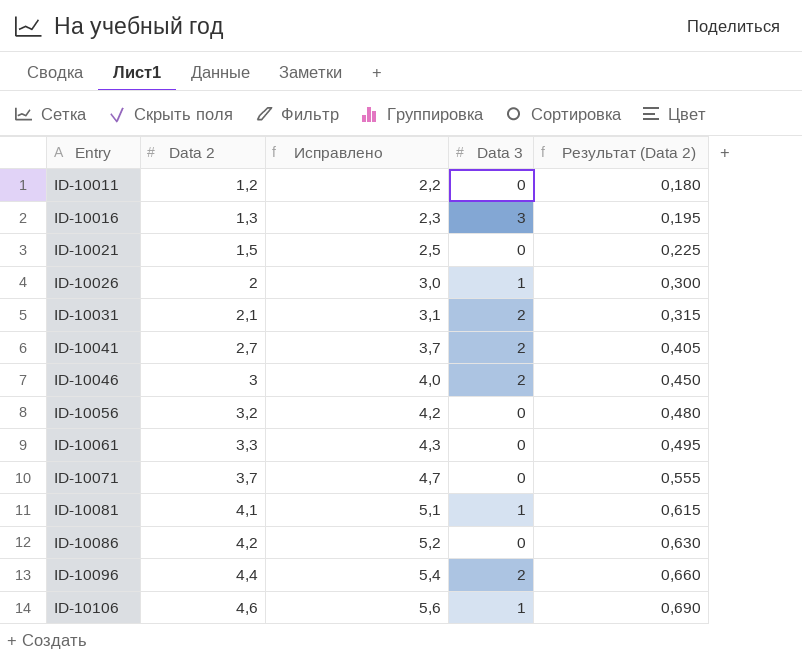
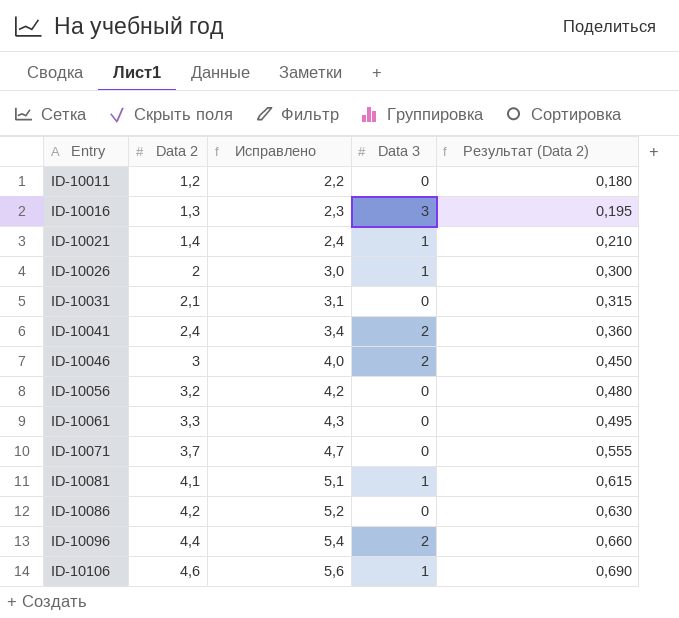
ID-10021 | Data 2: 1,5 -> 1,4
ID-10021 | Исправлено: 2,5 -> 2,4
ID-10021 | Data 3: 0 -> 1
ID-10021 | Результат (Data 2): 0,225 -> 0,210
ID-10031 | Data 3: 2 -> 0
ID-10041 | Data 2: 2,7 -> 2,4
ID-10041 | Исправлено: 3,7 -> 3,4
ID-10041 | Результат (Data 2): 0,405 -> 0,360

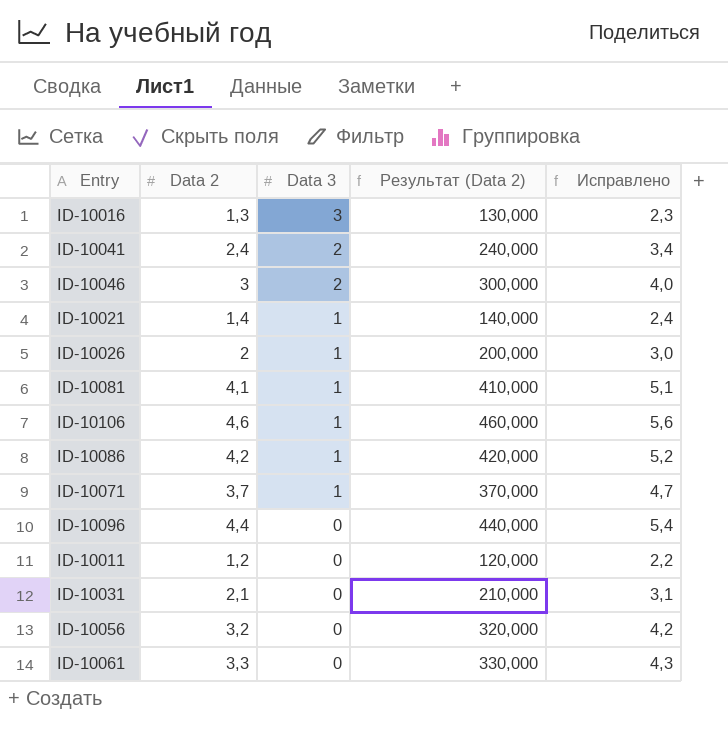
row order: Entry ascending -> Data 3 descending
column Результат (Data 2) | formula: [Data 2] * 0,15 -> [Data 2] * 100
column Исправлено | position: 3 -> 5
ID-10086 | Data 3: 0 -> 1
ID-10071 | Data 3: 0 -> 1
ID-10096 | Data 3: 2 -> 0

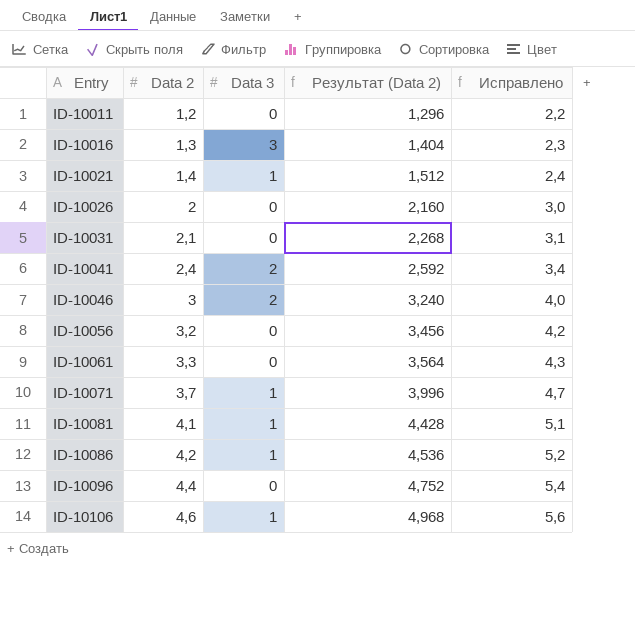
row order: Data 3 descending -> Entry ascending
column Результат (Data 2) | formula: [Data 2] * 100 -> [Data 2] * 1,08
ID-10026 | Data 3: 1 -> 0

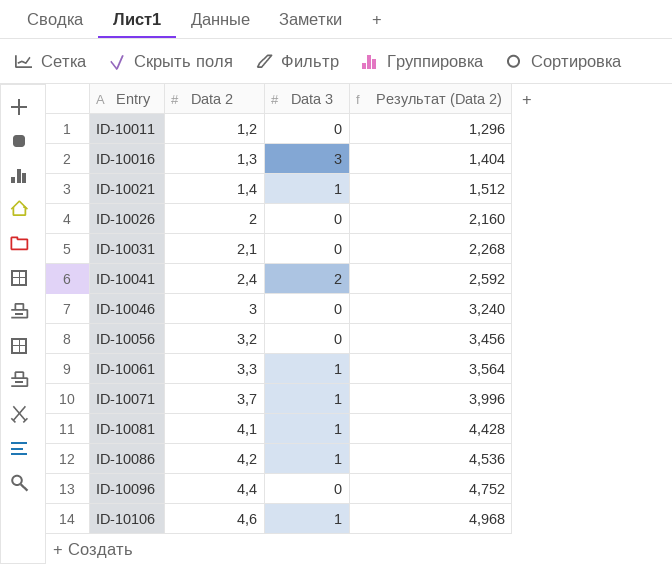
column Исправлено | formula: [Data 2] + 1 -> none
ID-10046 | Data 3: 2 -> 0
ID-10061 | Data 3: 0 -> 1

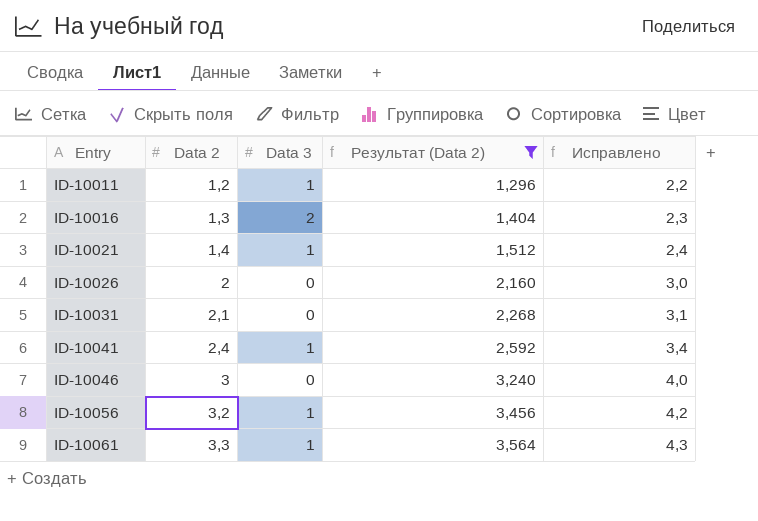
filter: none -> Результат (Data 2) <= 3,564
column Исправлено | formula: none -> [Data 2] + 1
ID-10011 | Data 3: 0 -> 1
ID-10016 | Data 3: 3 -> 2
ID-10041 | Data 3: 2 -> 1
ID-10056 | Data 3: 0 -> 1

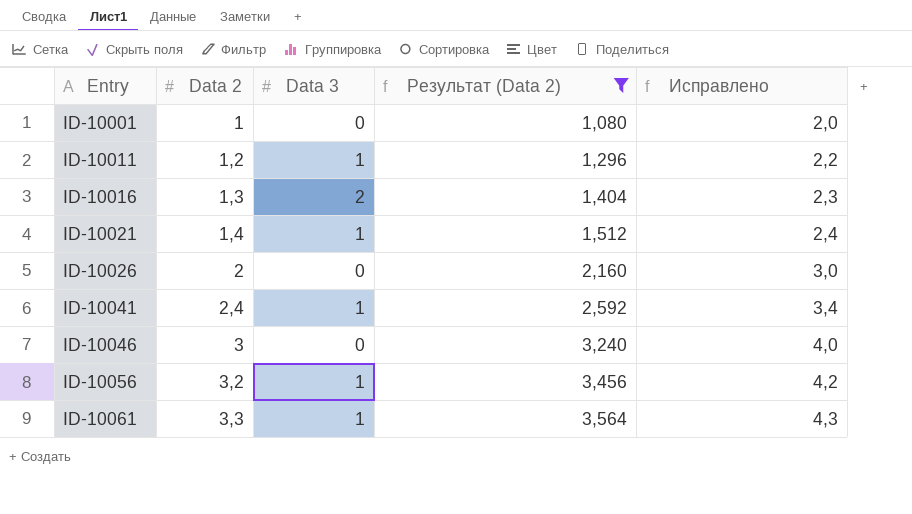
row ID-10031: 2,1 | 0 | 2,268 | 3,1 -> none
row ID-10001: none -> 1 | 0 | 1,080 | 2,0

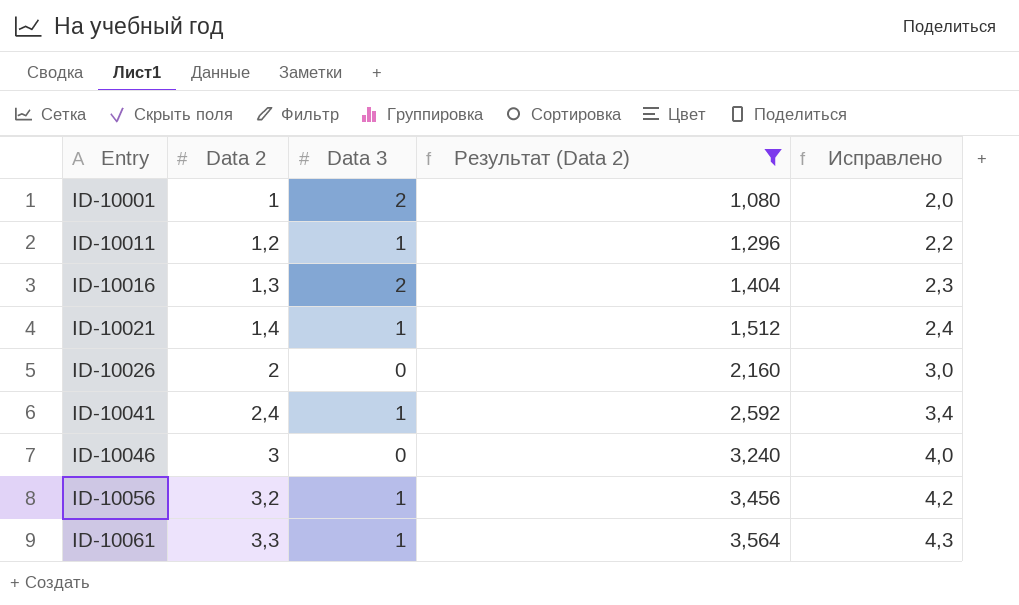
ID-10001 | Data 3: 0 -> 2

